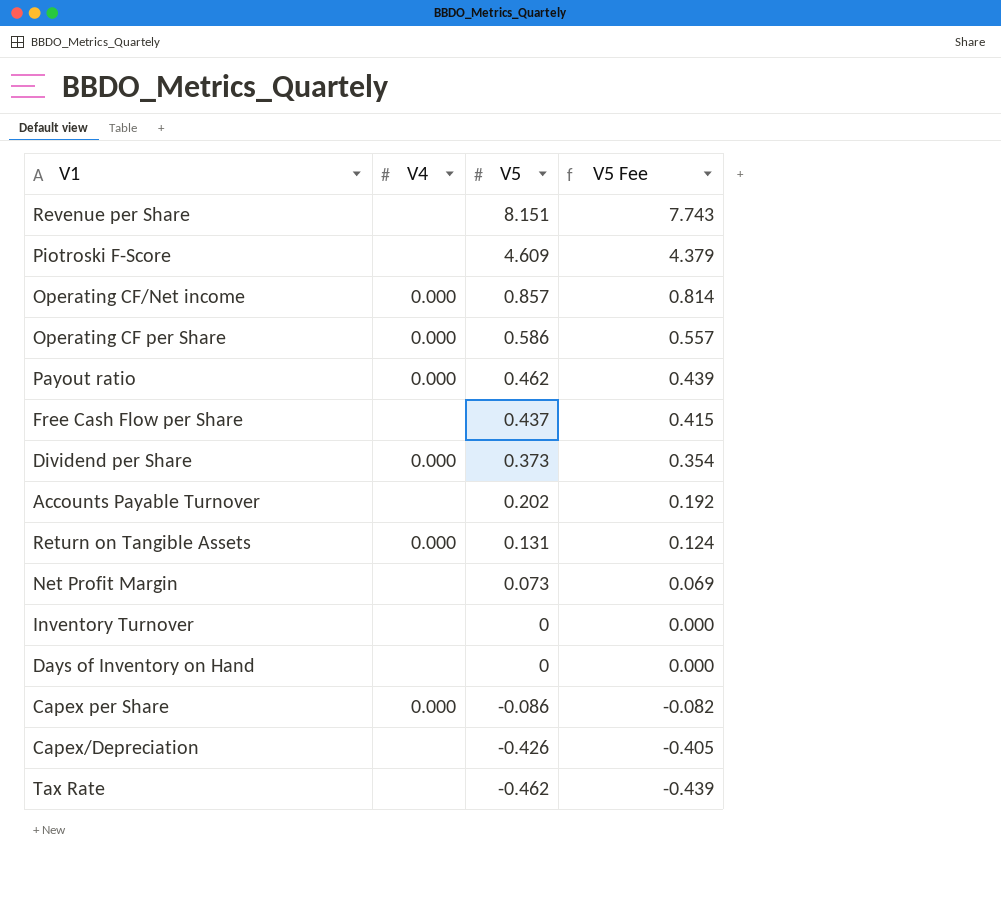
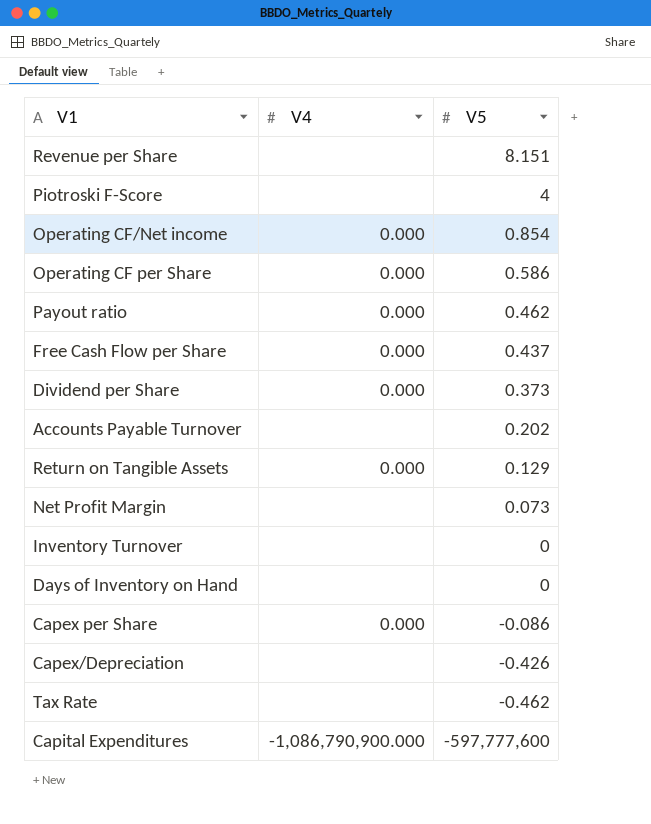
column V5 Fee | formula: [V5] * 0.95 -> none
Piotroski F-Score | V5: 4.609 -> 4
Operating CF/Net income | V5: 0.857 -> 0.854
Free Cash Flow per Share | V4: none -> 0.000
Return on Tangible Assets | V5: 0.131 -> 0.129
row Capital Expenditures: none -> -1,086,790,900.000 | -597,777,600

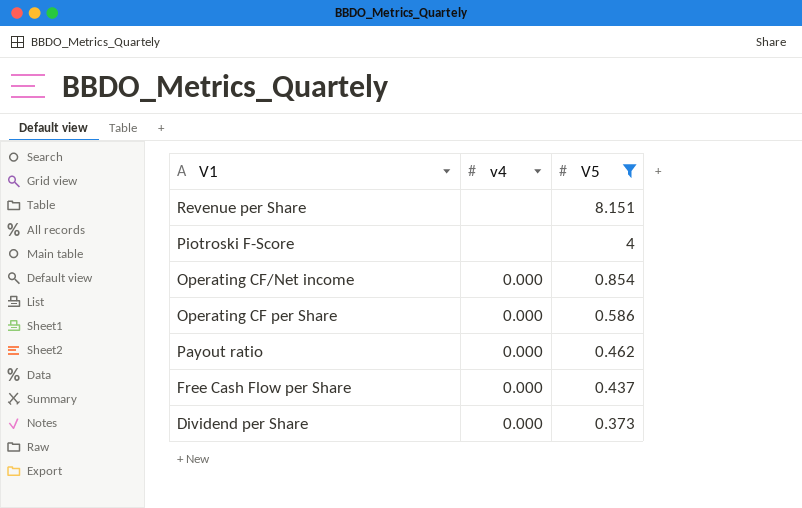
filter: none -> V5 >= 0.373
column name: V4 -> v4

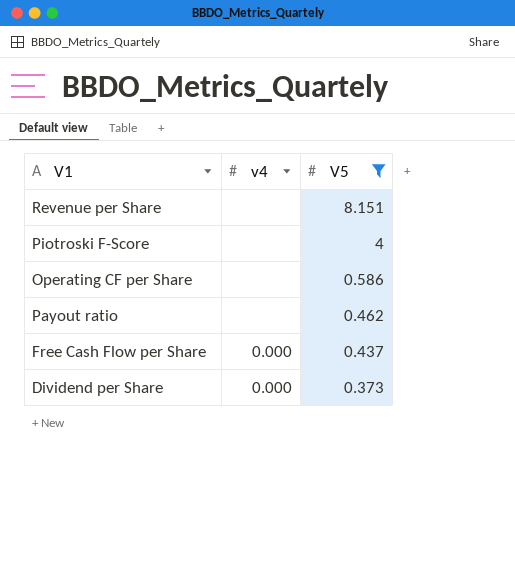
row Operating CF/Net income: 0.000 | 0.854 -> none
Operating CF per Share | v4: 0.000 -> none
Payout ratio | v4: 0.000 -> none

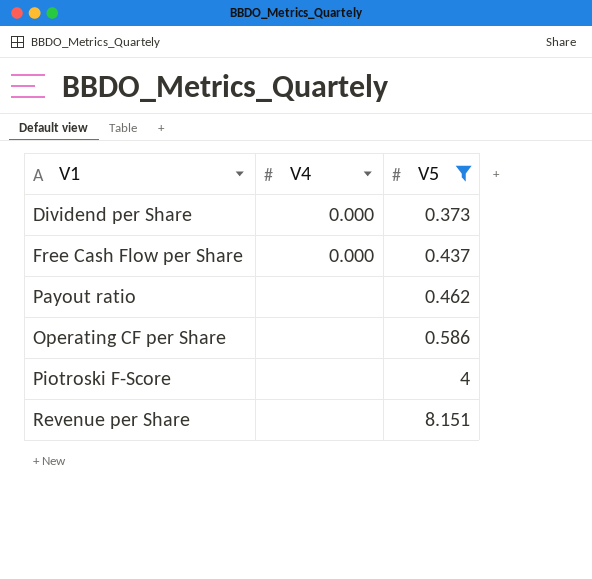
row order: V5 descending -> V5 ascending
column name: v4 -> V4

